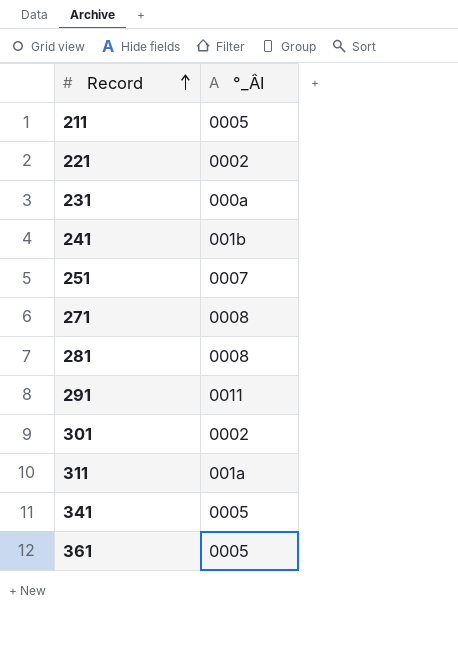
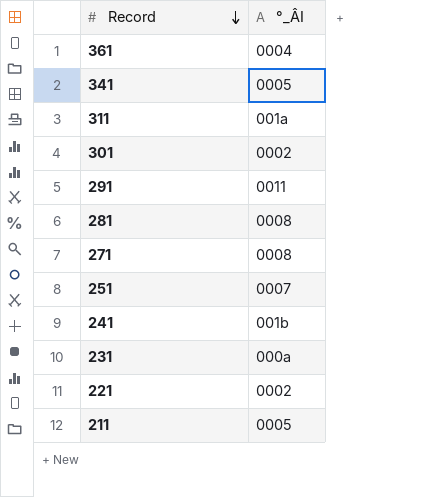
row order: Record ascending -> Record descending
361 | °_ÂI: 0005 -> 0004

